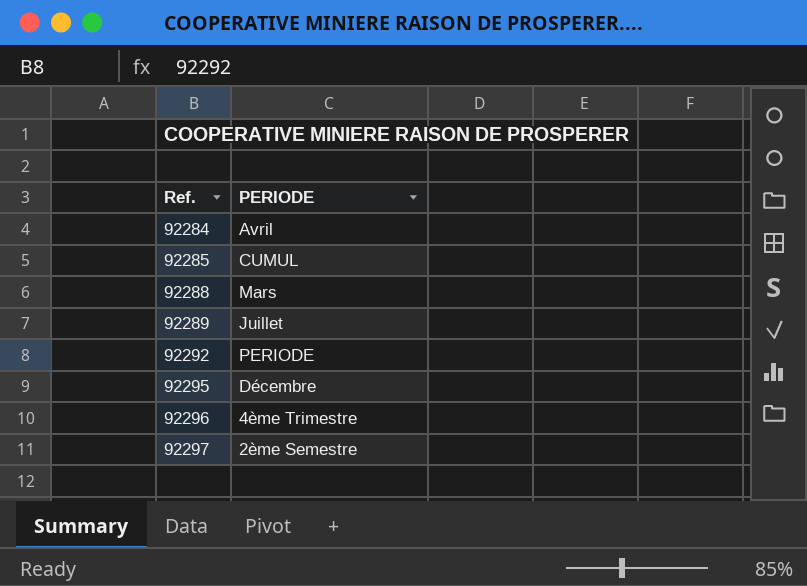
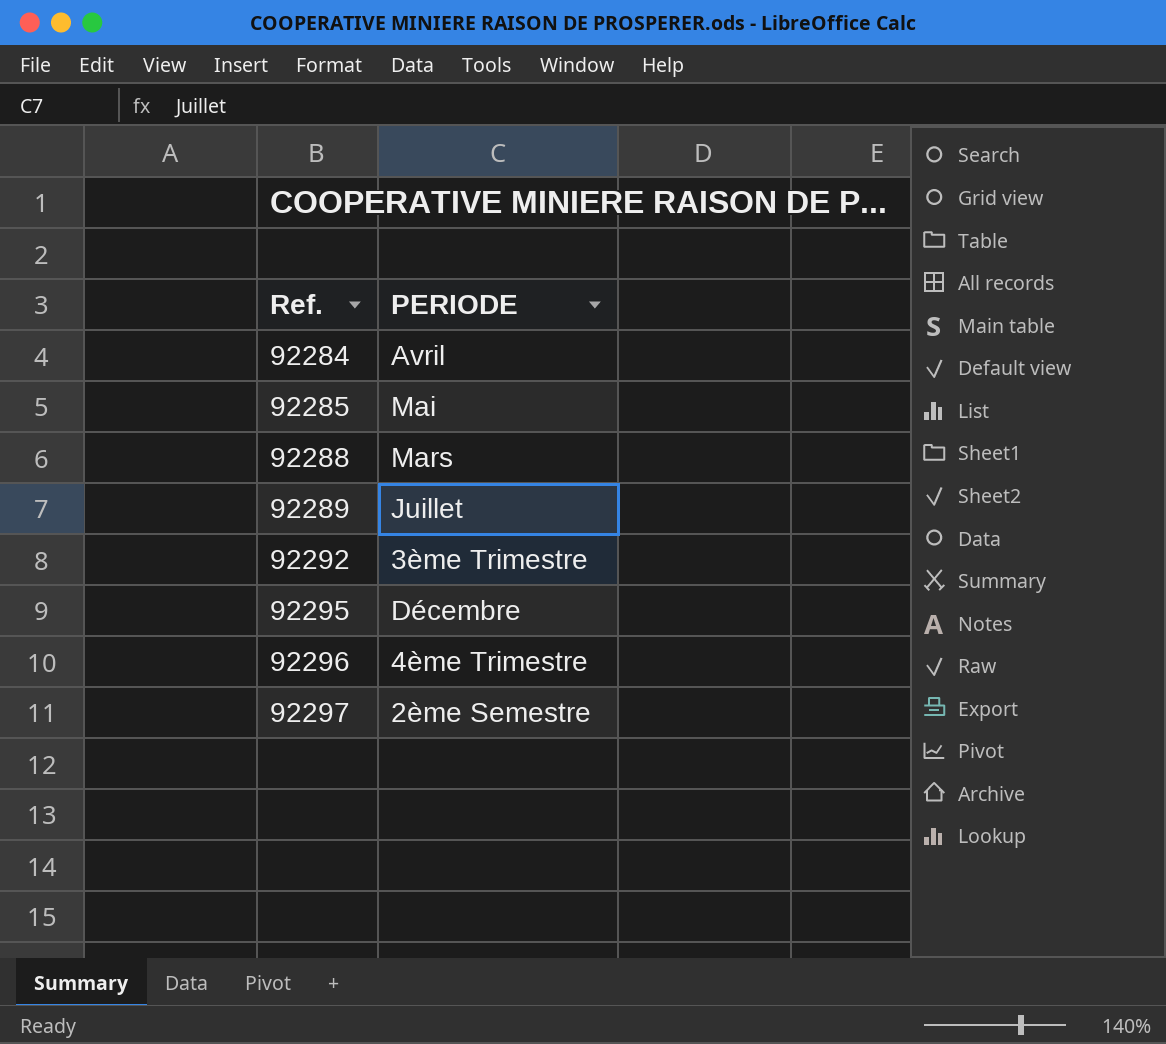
92285 | PERIODE: CUMUL -> Mai
92292 | PERIODE: PERIODE -> 3ème Trimestre

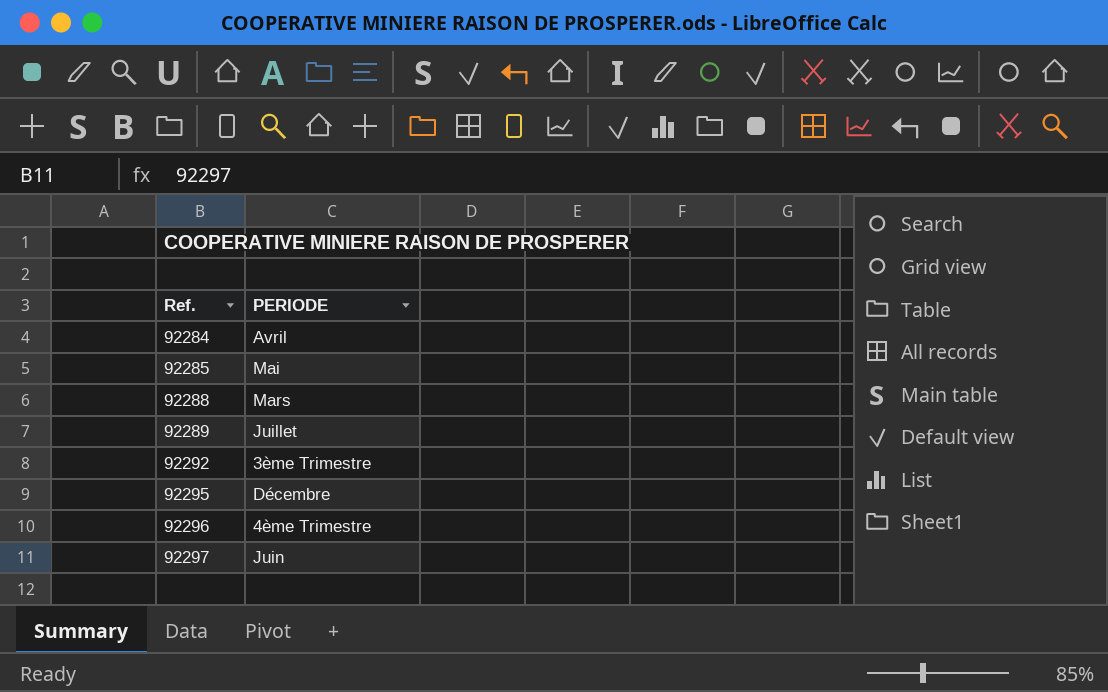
92297 | PERIODE: 2ème Semestre -> Juin

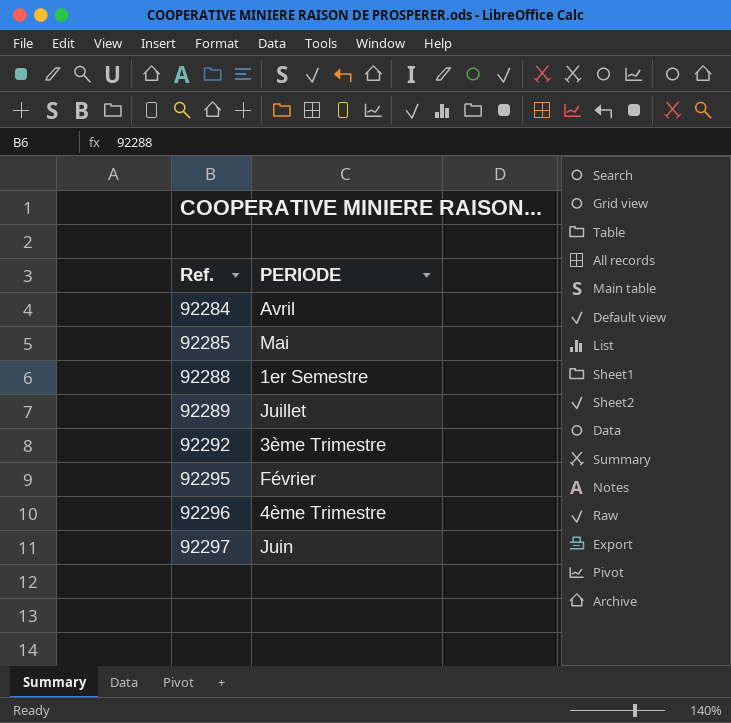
92288 | PERIODE: Mars -> 1er Semestre
92295 | PERIODE: Décembre -> Février

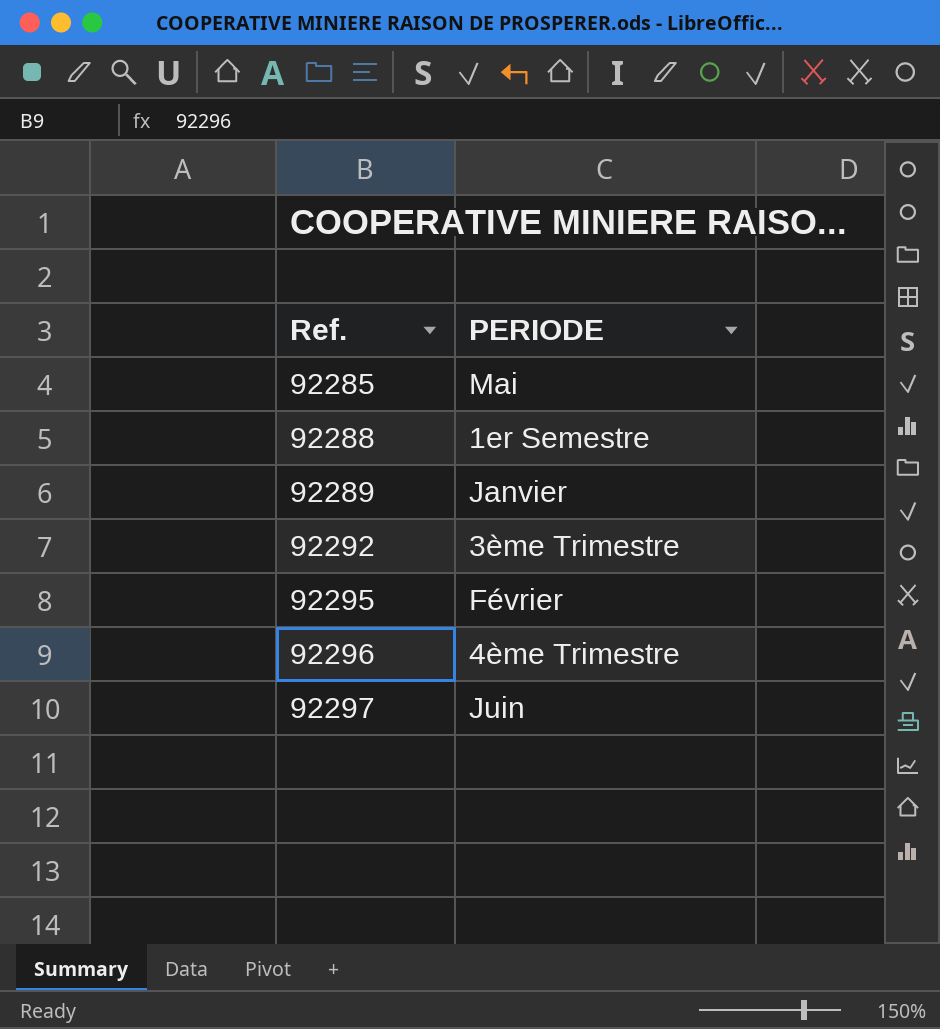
row 92284: Avril -> none
92289 | PERIODE: Juillet -> Janvier

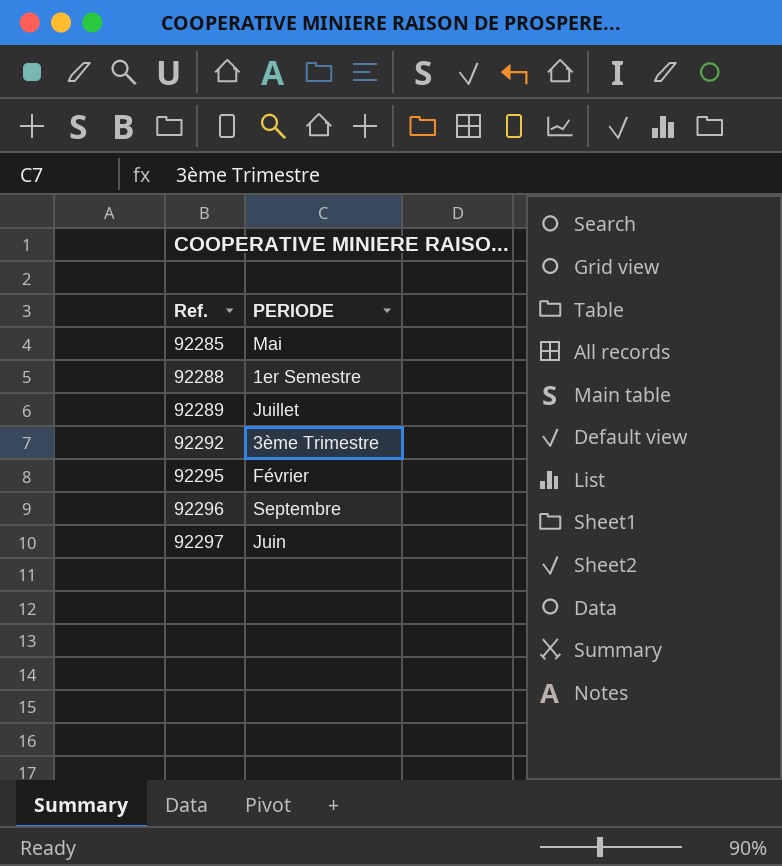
92289 | PERIODE: Janvier -> Juillet
92296 | PERIODE: 4ème Trimestre -> Septembre

